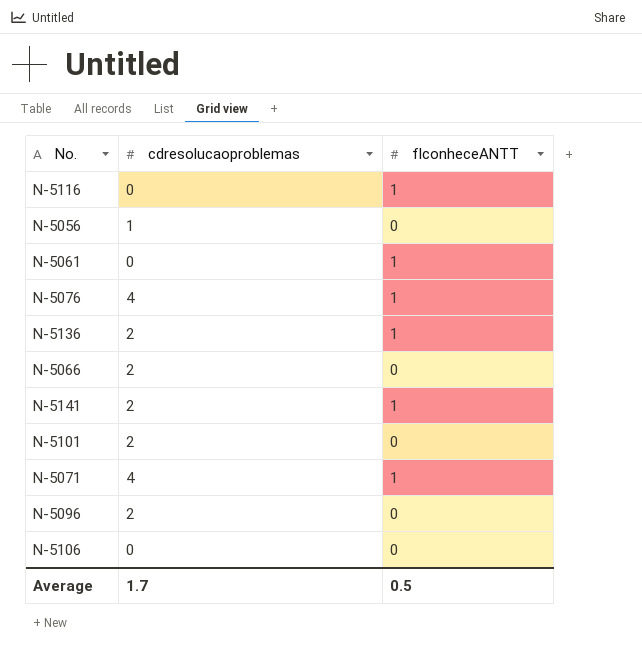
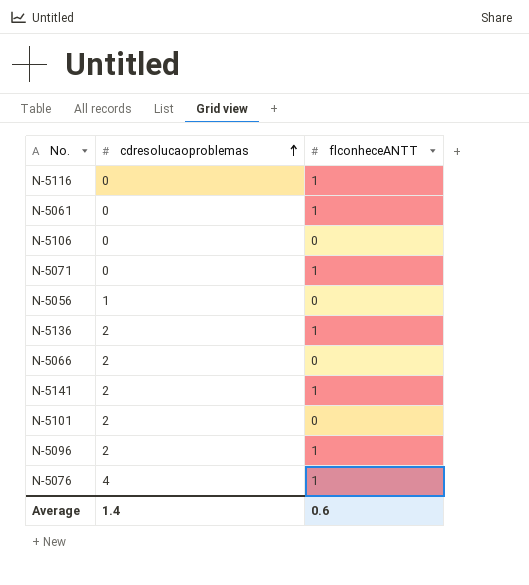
row order: none -> cdresolucaoproblemas ascending
N-5071 | cdresolucaoproblemas: 4 -> 0
N-5096 | flconheceANTT: 0 -> 1
Average | cdresolucaoproblemas: 1.7 -> 1.4
Average | flconheceANTT: 0.5 -> 0.6

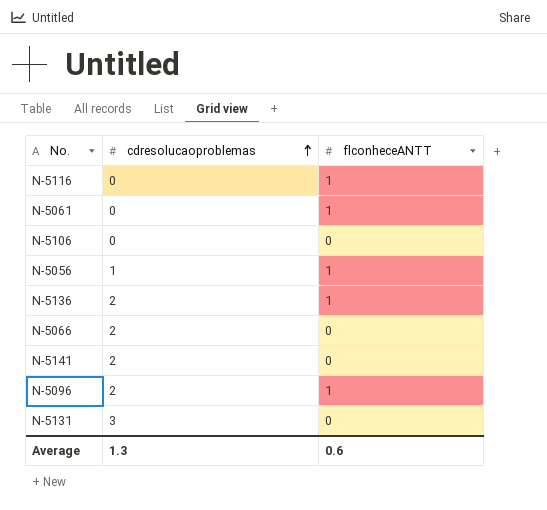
row N-5071: 0 | 1 -> none
row N-5101: 2 | 0 -> none
row N-5076: 4 | 1 -> none
N-5056 | flconheceANTT: 0 -> 1
N-5141 | flconheceANTT: 1 -> 0
row N-5131: none -> 3 | 0
Average | cdresolucaoproblemas: 1.4 -> 1.3

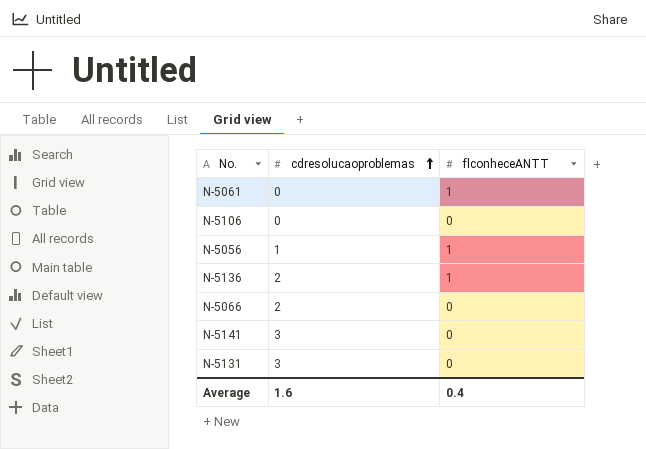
row N-5116: 0 | 1 -> none
row N-5096: 2 | 1 -> none
N-5141 | cdresolucaoproblemas: 2 -> 3
Average | cdresolucaoproblemas: 1.3 -> 1.6
Average | flconheceANTT: 0.6 -> 0.4

